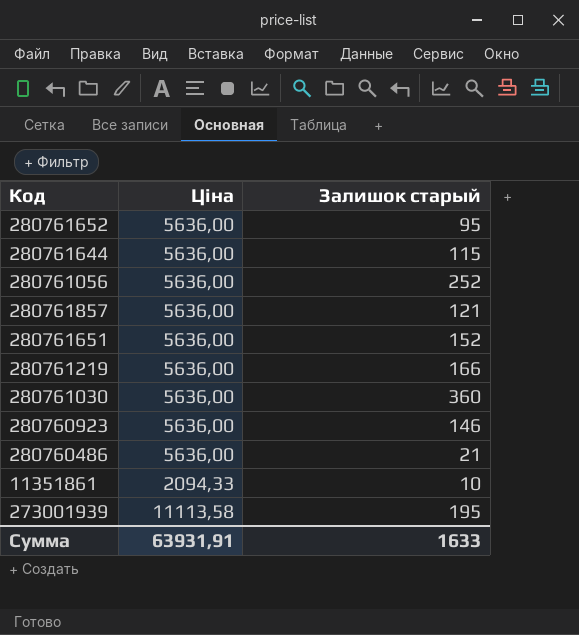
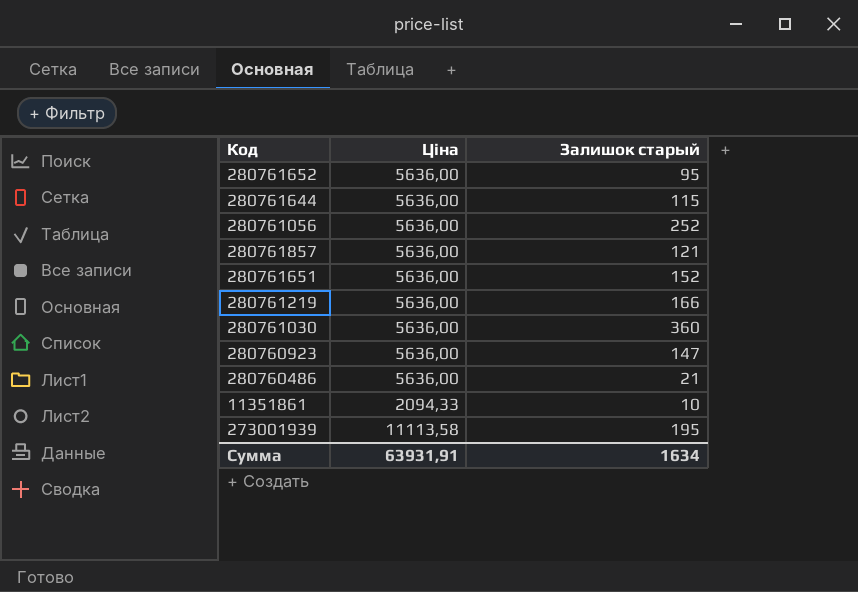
280760923 | Залишок старый: 146 -> 147
Сумма | Залишок старый: 1633 -> 1634

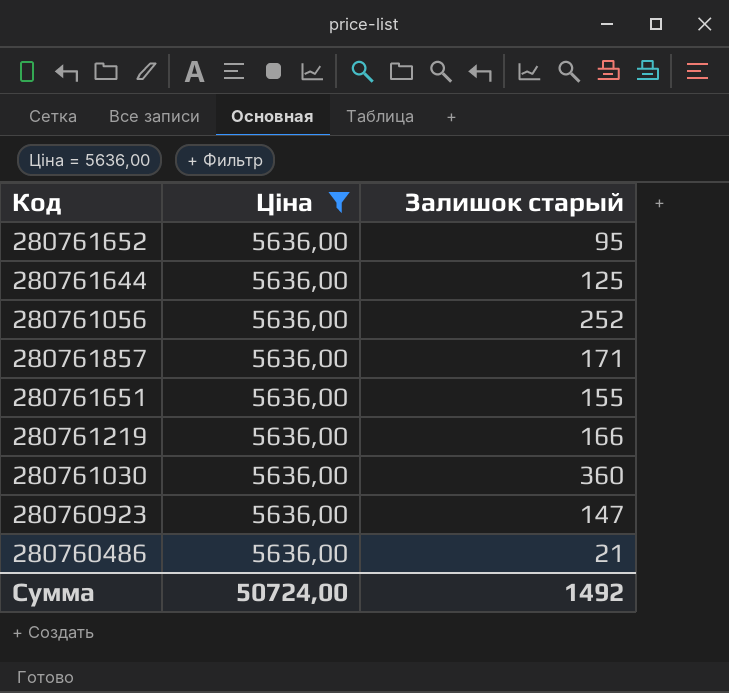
filter: none -> Ціна = 5636,00
280761644 | Залишок старый: 115 -> 125
280761857 | Залишок старый: 121 -> 171
280761651 | Залишок старый: 152 -> 155
Сумма | Ціна: 63931,91 -> 50724,00
Сумма | Залишок старый: 1634 -> 1492

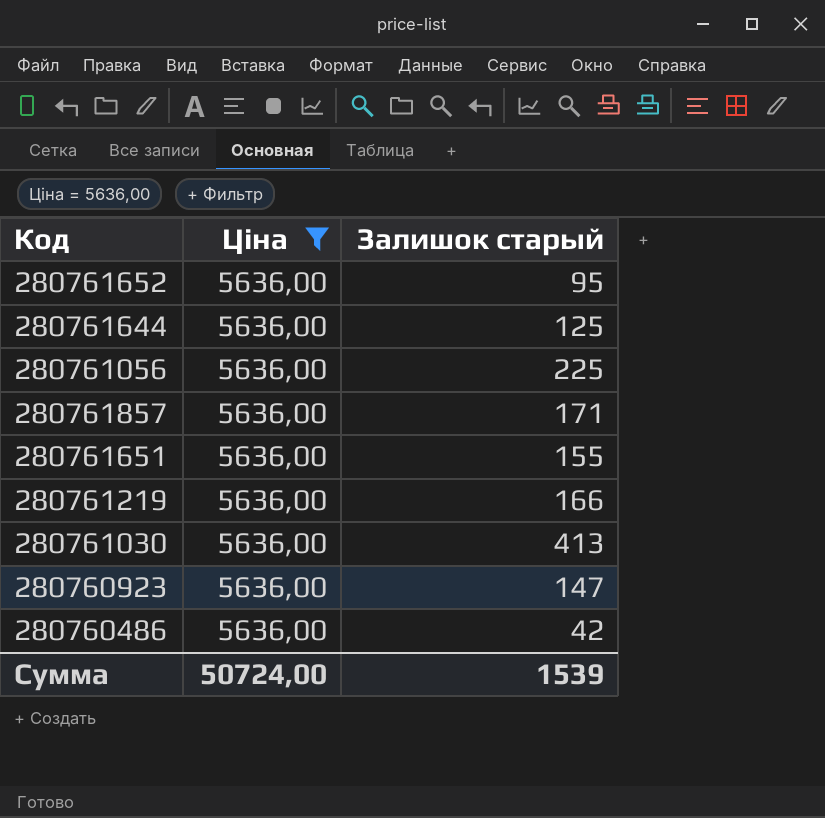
280761056 | Залишок старый: 252 -> 225
280761030 | Залишок старый: 360 -> 413
280760486 | Залишок старый: 21 -> 42
Сумма | Залишок старый: 1492 -> 1539

